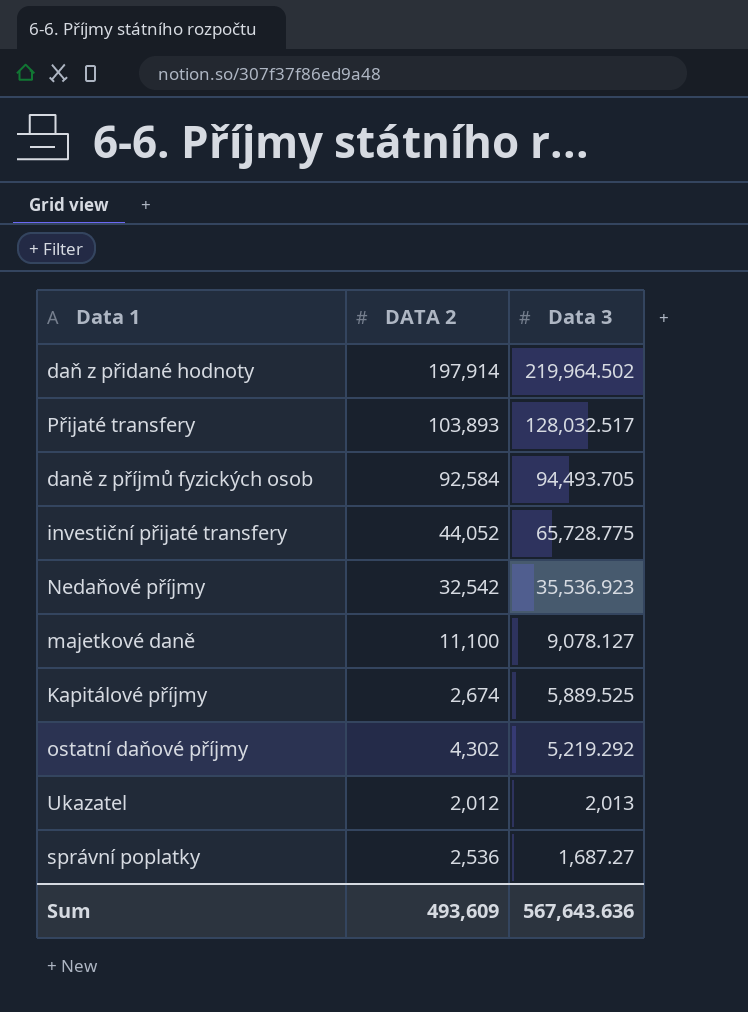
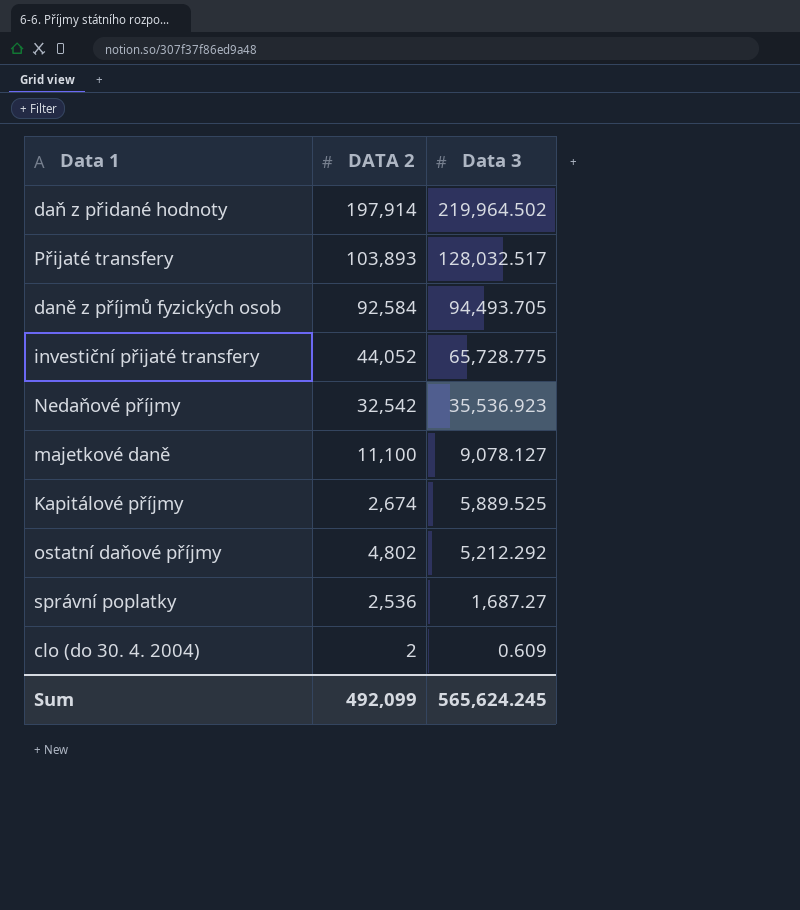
row Ukazatel: 2,012 | 2,013 -> none
ostatní daňové příjmy | DATA 2: 4,302 -> 4,802
ostatní daňové příjmy | Data 3: 5,219.292 -> 5,212.292
row clo (do 30. 4. 2004): none -> 2 | 0.609
Sum | DATA 2: 493,609 -> 492,099
Sum | Data 3: 567,643.636 -> 565,624.245

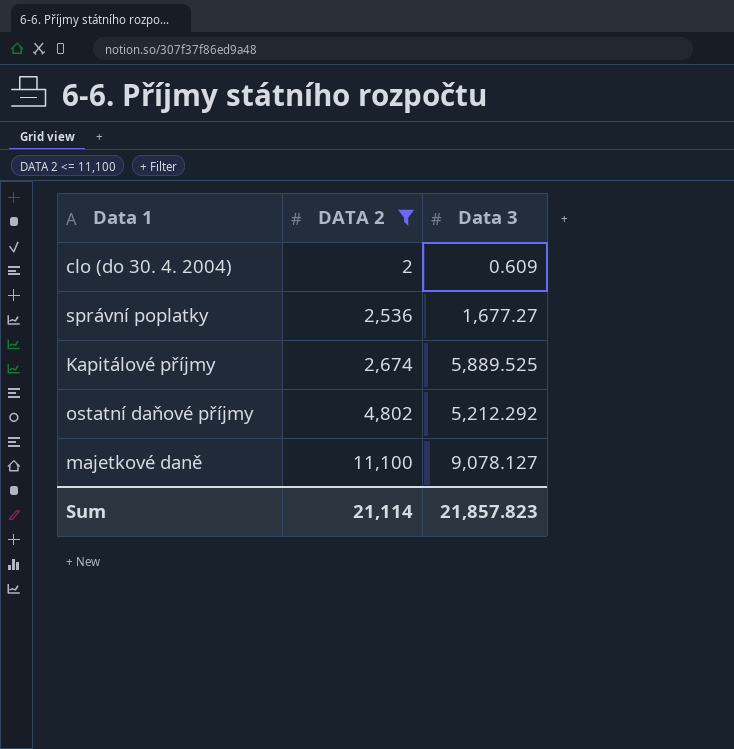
filter: none -> DATA 2 <= 11,100
row order: Data 3 descending -> DATA 2 ascending
správní poplatky | Data 3: 1,687.27 -> 1,677.27
Sum | DATA 2: 492,099 -> 21,114
Sum | Data 3: 565,624.245 -> 21,857.823

